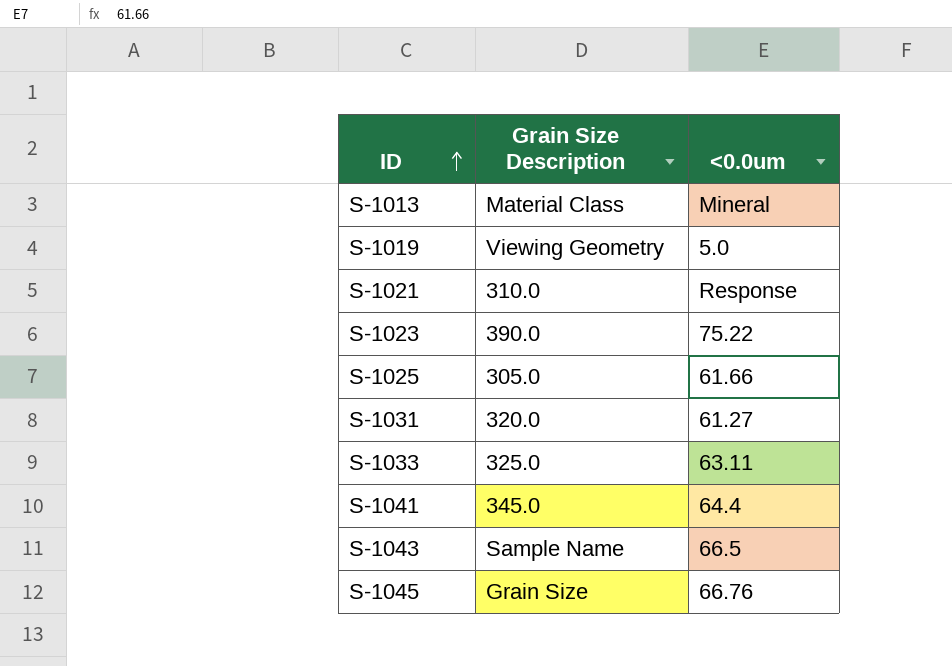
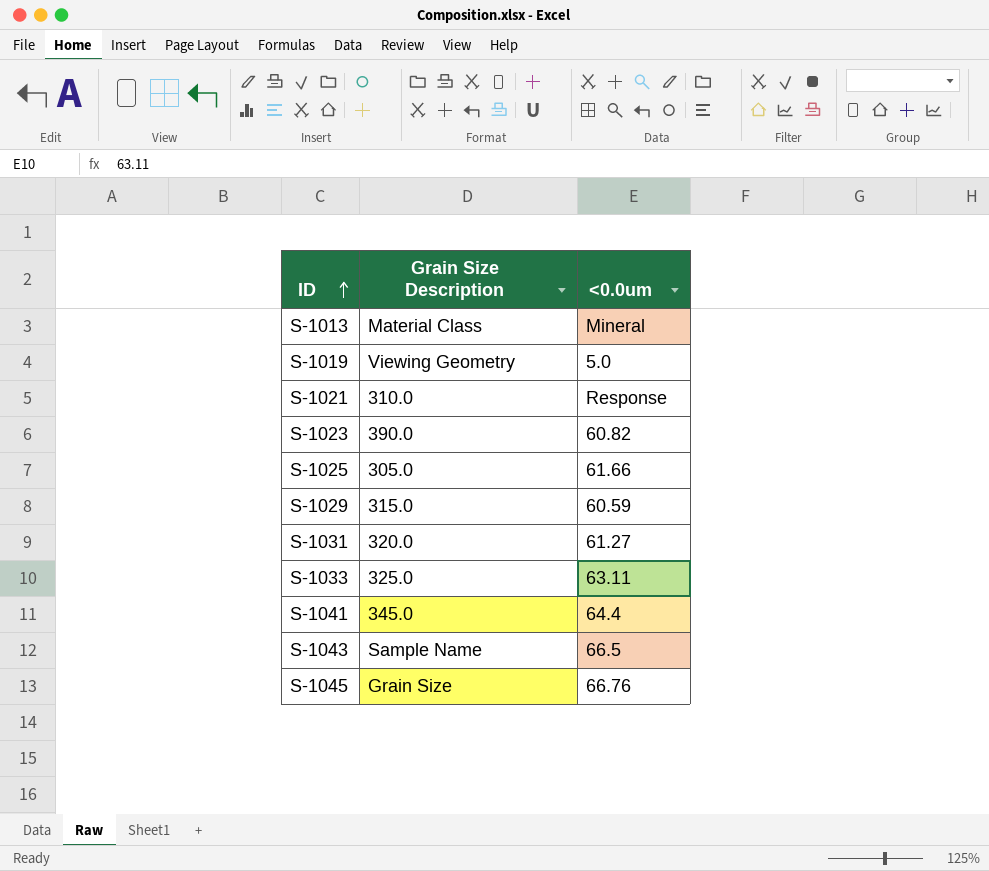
S-1023 | <0.0um: 75.22 -> 60.82
row S-1029: none -> 315.0 | 60.59

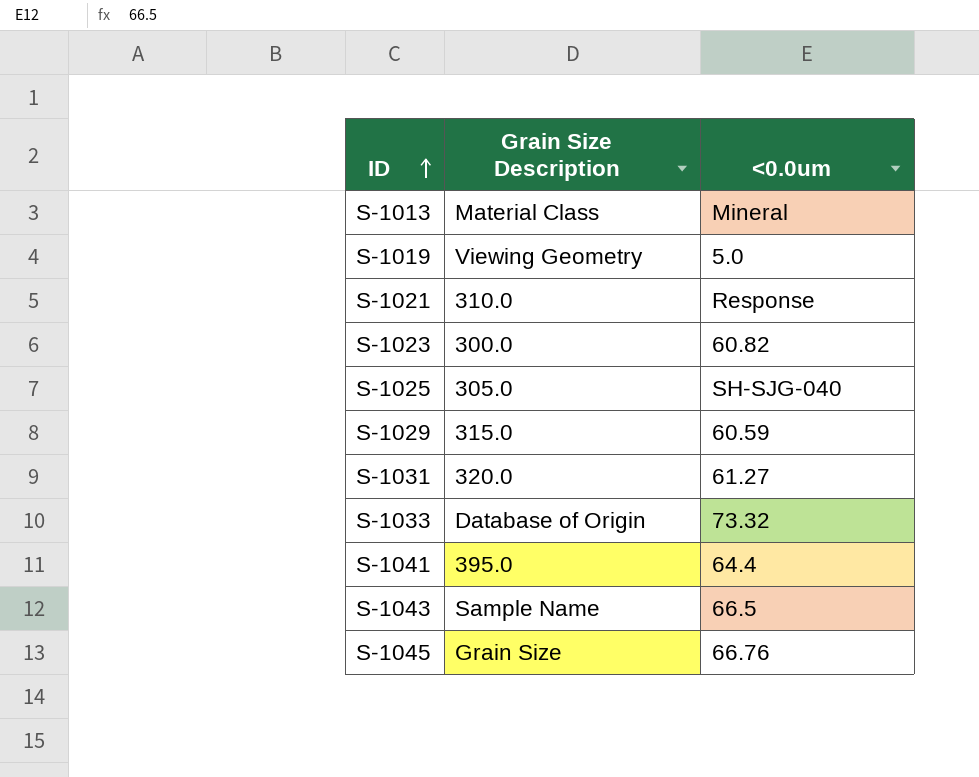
S-1023 | Grain Size Description: 390.0 -> 300.0
S-1025 | <0.0um: 61.66 -> SH-SJG-040
S-1033 | Grain Size Description: 325.0 -> Database of Origin
S-1033 | <0.0um: 63.11 -> 73.32
S-1041 | Grain Size Description: 345.0 -> 395.0

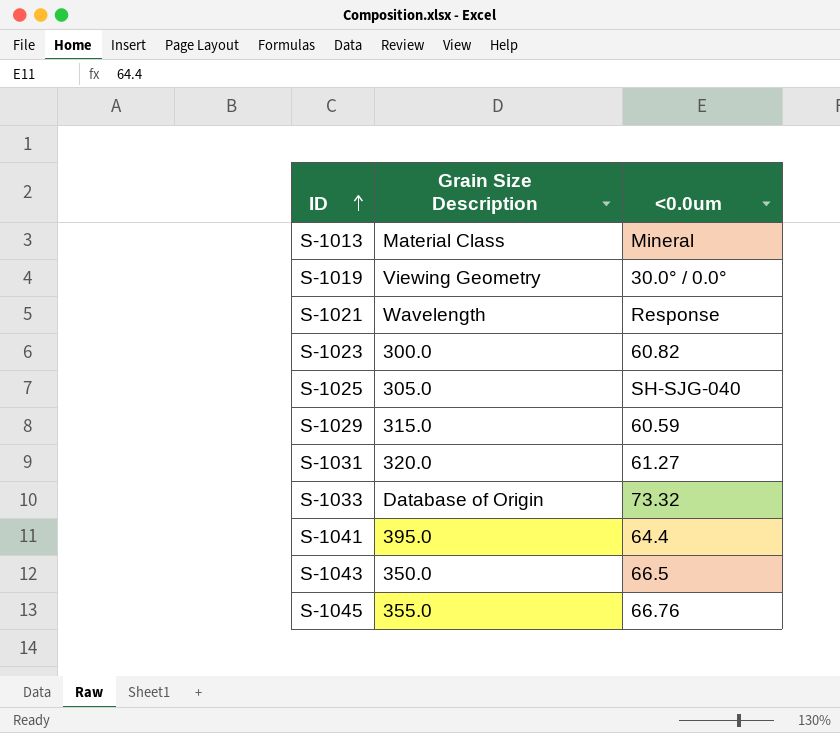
S-1019 | <0.0um: 5.0 -> 30.0° / 0.0°
S-1021 | Grain Size Description: 310.0 -> Wavelength
S-1043 | Grain Size Description: Sample Name -> 350.0
S-1045 | Grain Size Description: Grain Size -> 355.0

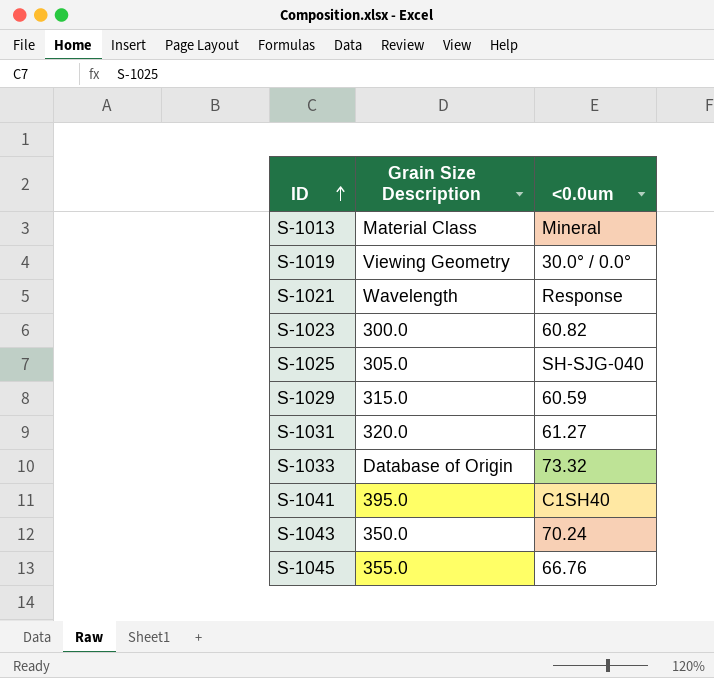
S-1041 | <0.0um: 64.4 -> C1SH40
S-1043 | <0.0um: 66.5 -> 70.24

